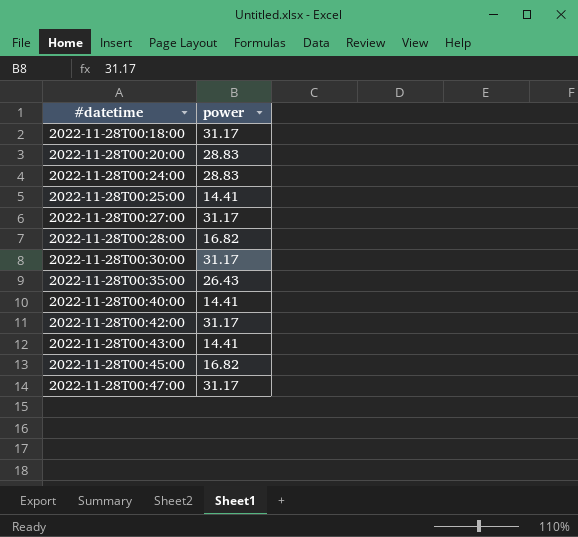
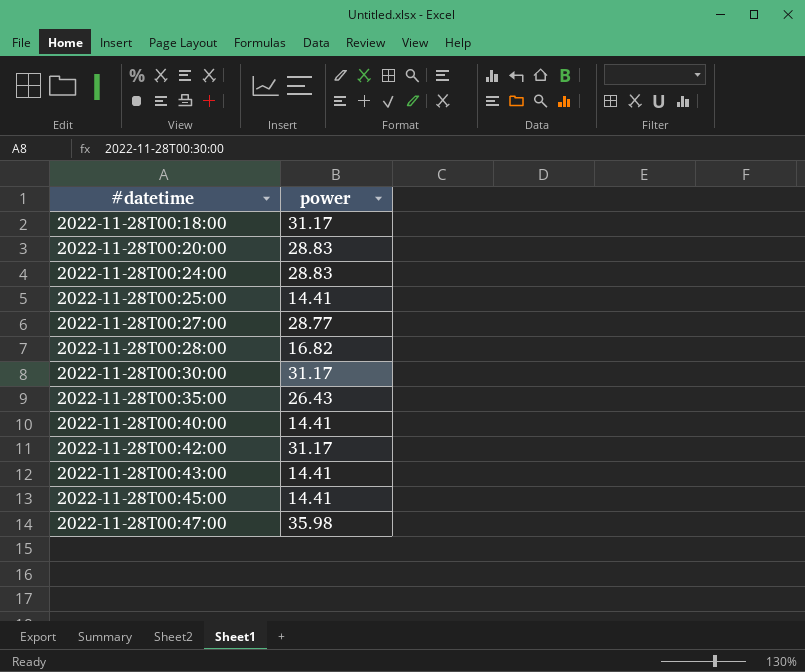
2022-11-28T00:27:00 | power: 31.17 -> 28.77
2022-11-28T00:45:00 | power: 16.82 -> 14.41
2022-11-28T00:47:00 | power: 31.17 -> 35.98

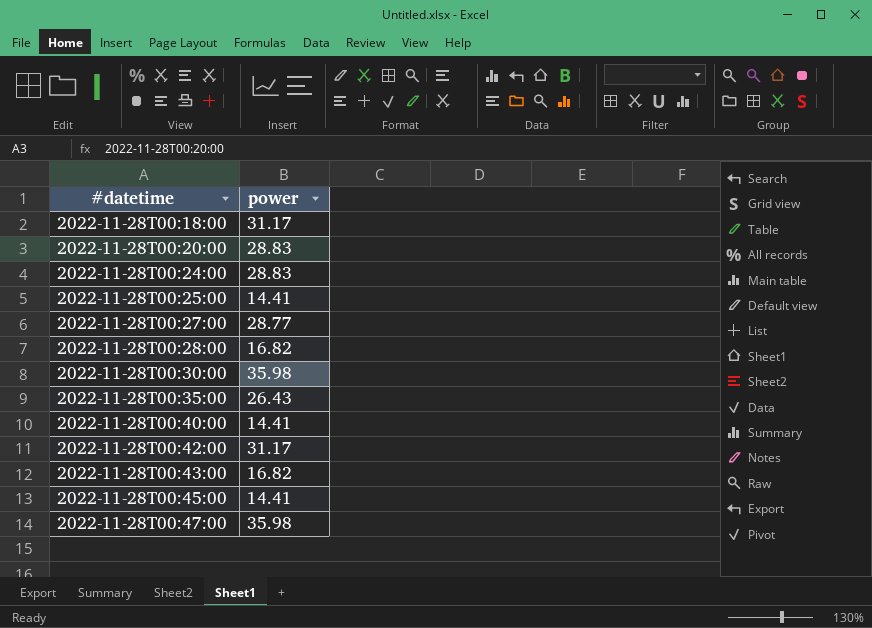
2022-11-28T00:30:00 | power: 31.17 -> 35.98
2022-11-28T00:43:00 | power: 14.41 -> 16.82

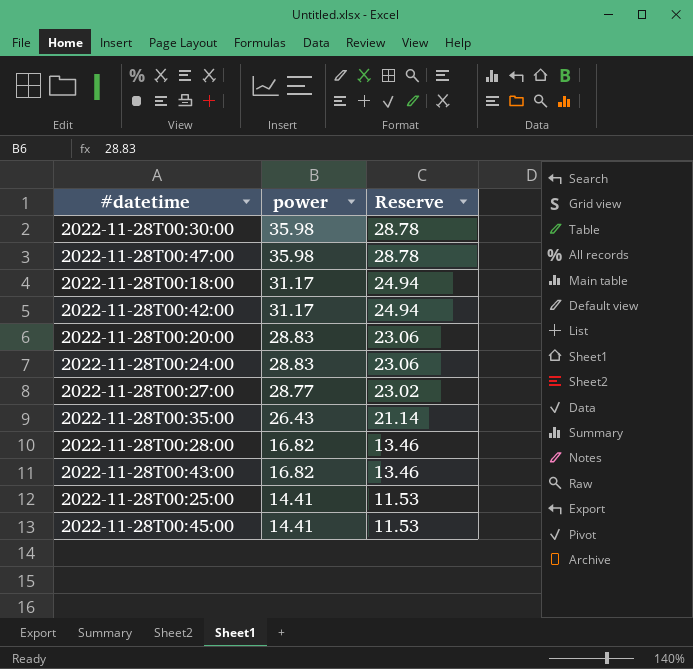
row order: #datetime ascending -> power descending
column Reserve | formula: none -> [power] * 0.8
row 2022-11-28T00:40:00: 14.41 -> none

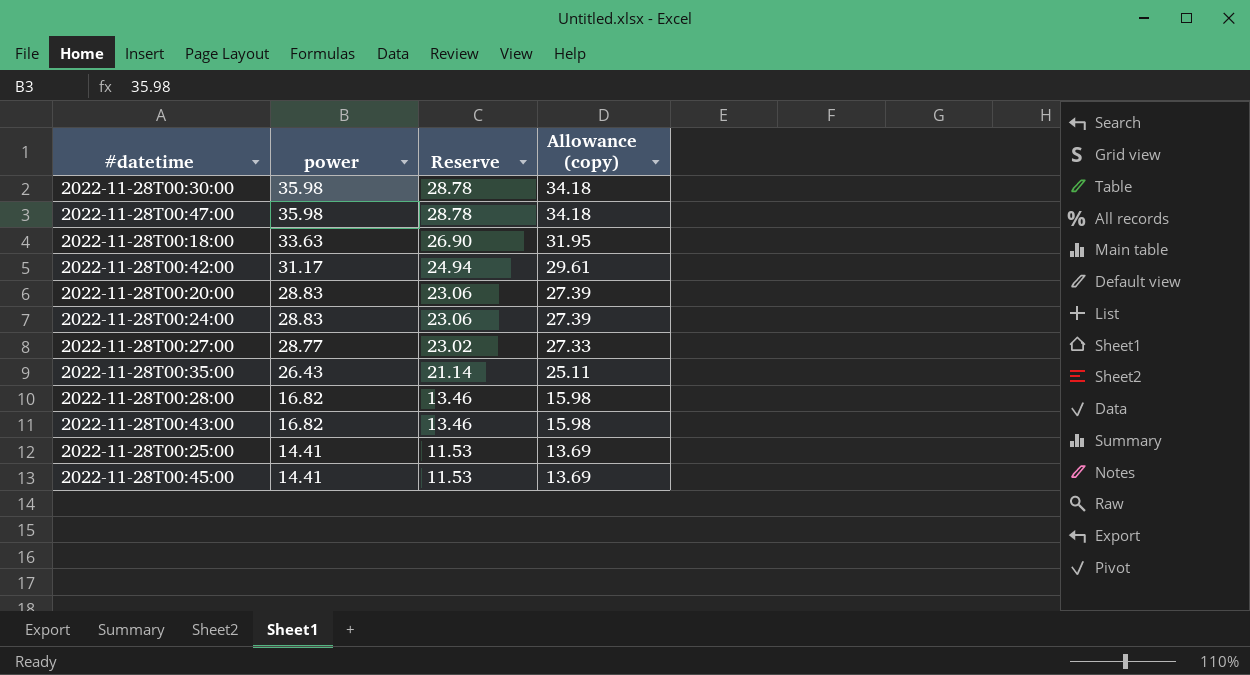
column Allowance (copy) | formula: none -> [power] * 0.95
2022-11-28T00:18:00 | power: 31.17 -> 33.63
2022-11-28T00:18:00 | Reserve: 24.94 -> 26.90

